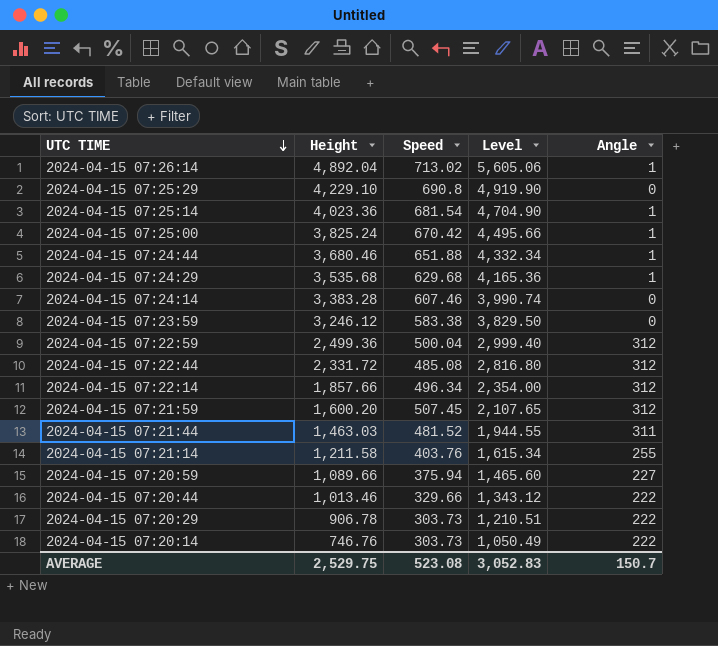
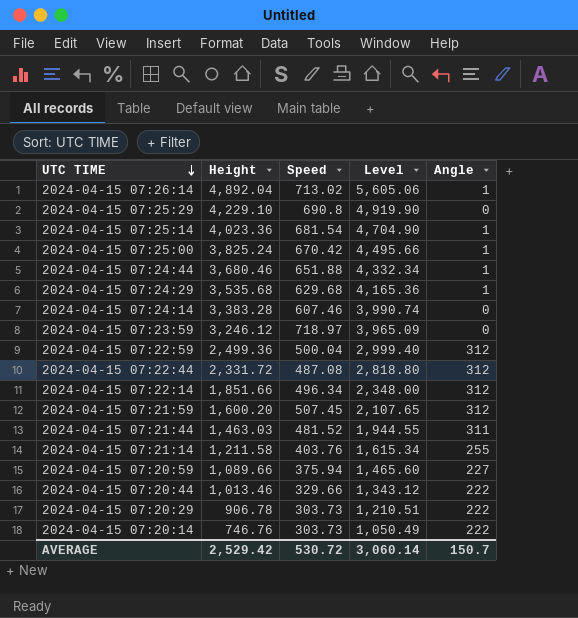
2024-04-15 07:23:59 | Speed: 583.38 -> 718.97
2024-04-15 07:23:59 | Level: 3,829.50 -> 3,965.09
2024-04-15 07:22:44 | Speed: 485.08 -> 487.08
2024-04-15 07:22:44 | Level: 2,816.80 -> 2,818.80
2024-04-15 07:22:14 | Height: 1,857.66 -> 1,851.66
2024-04-15 07:22:14 | Level: 2,354.00 -> 2,348.00
AVERAGE | Height: 2,529.75 -> 2,529.42
AVERAGE | Speed: 523.08 -> 530.72
AVERAGE | Level: 3,052.83 -> 3,060.14

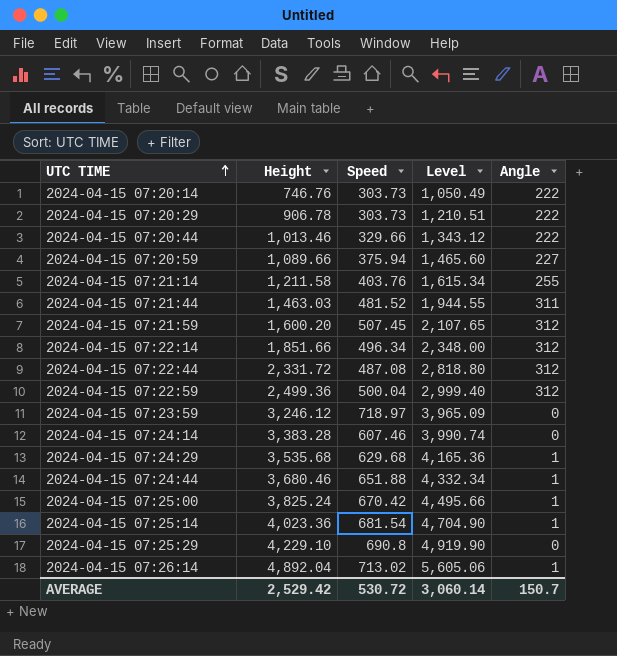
row order: UTC TIME descending -> UTC TIME ascending

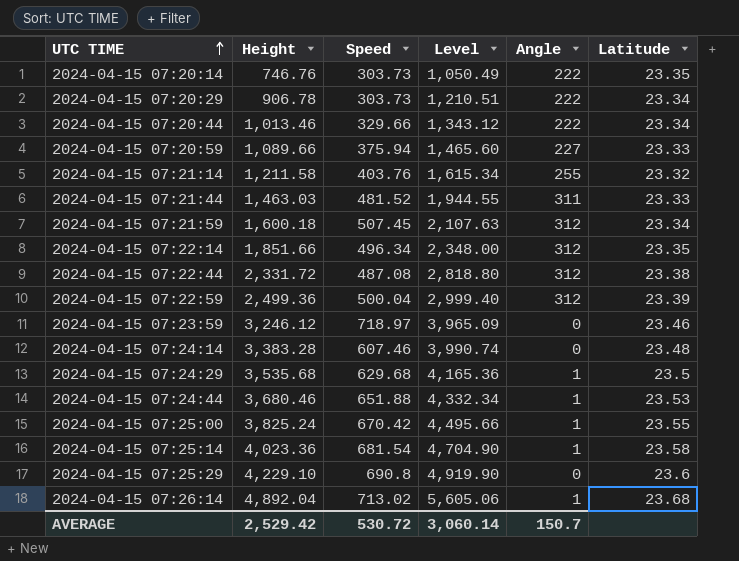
column Latitude | position: none -> 6
2024-04-15 07:21:59 | Height: 1,600.20 -> 1,600.18
2024-04-15 07:21:59 | Level: 2,107.65 -> 2,107.63

